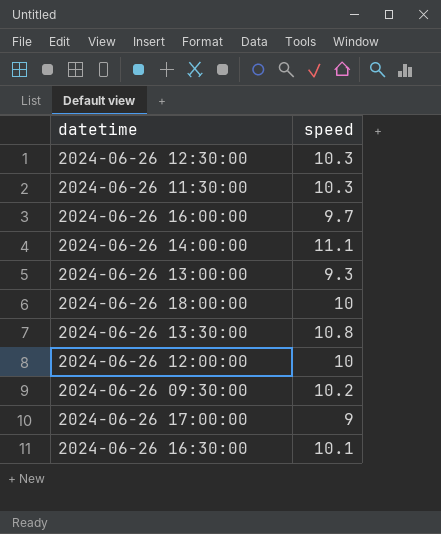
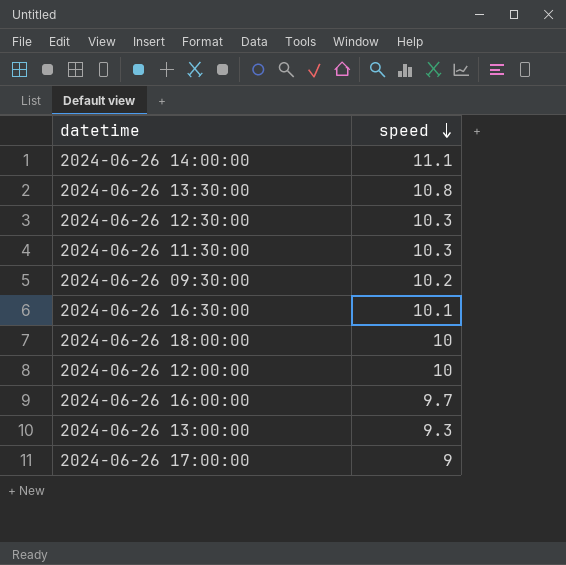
row order: none -> speed descending

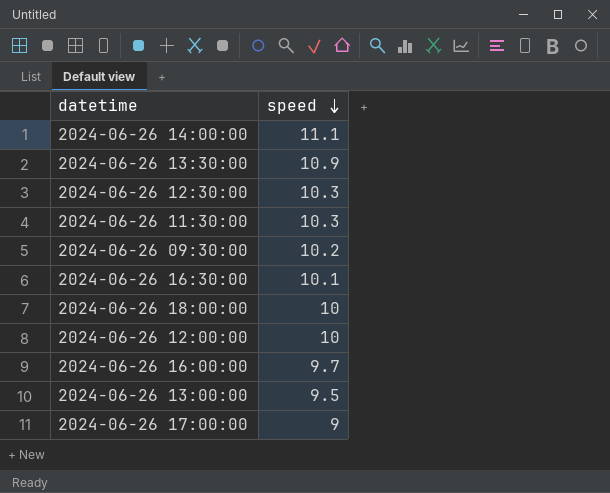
2024-06-26 13:30:00 | speed: 10.8 -> 10.9
2024-06-26 13:00:00 | speed: 9.3 -> 9.5

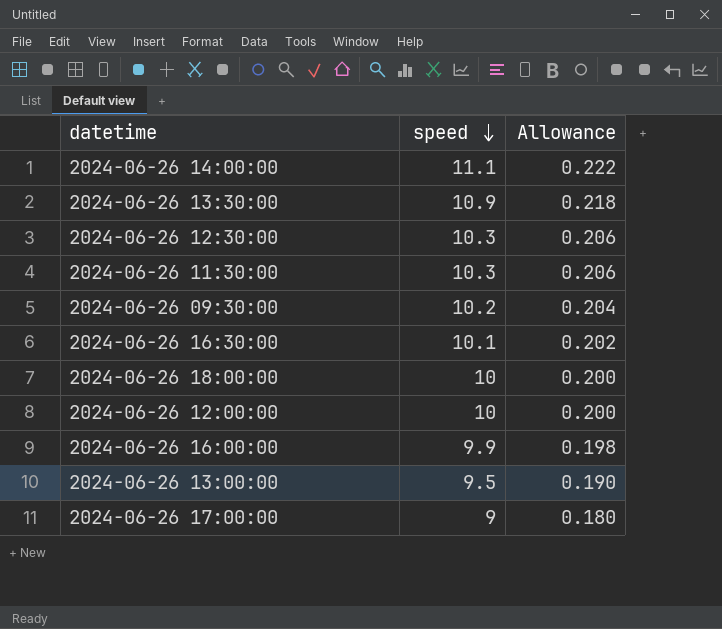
column Allowance | formula: none -> [speed] * 0.02
2024-06-26 16:00:00 | speed: 9.7 -> 9.9

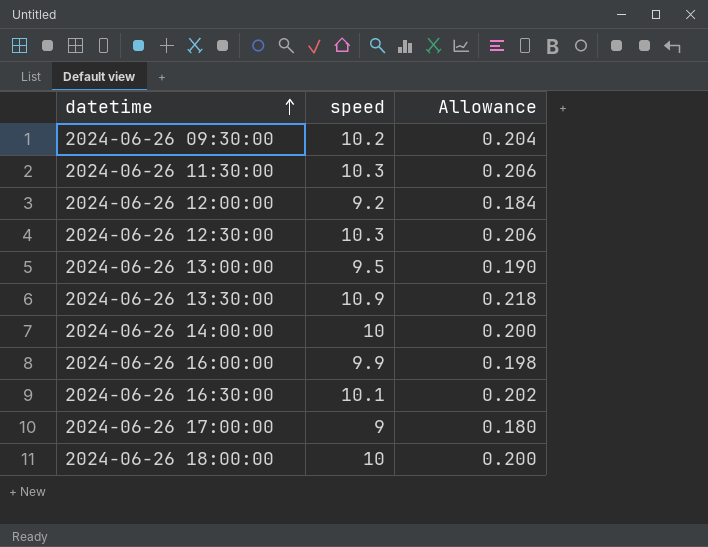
row order: speed descending -> datetime ascending
2024-06-26 12:00:00 | speed: 10 -> 9.2
2024-06-26 12:00:00 | Allowance: 0.200 -> 0.184
2024-06-26 14:00:00 | speed: 11.1 -> 10
2024-06-26 14:00:00 | Allowance: 0.222 -> 0.200

